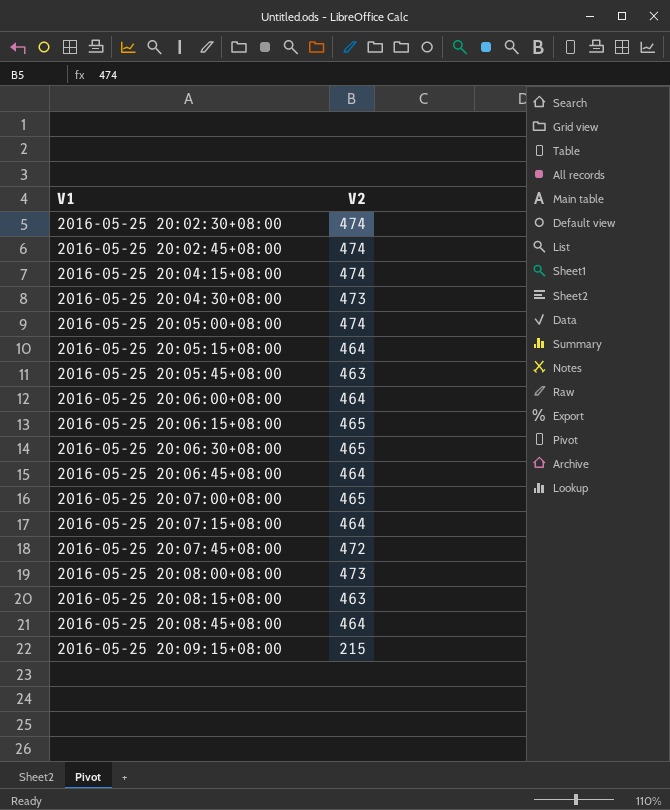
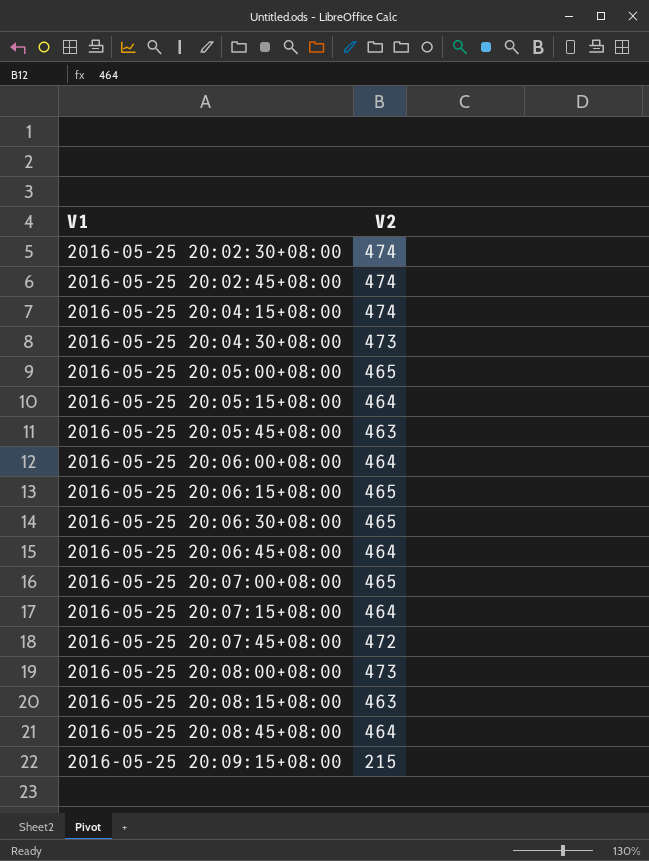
2016-05-25 20:05:00+08:00 | V2: 474 -> 465

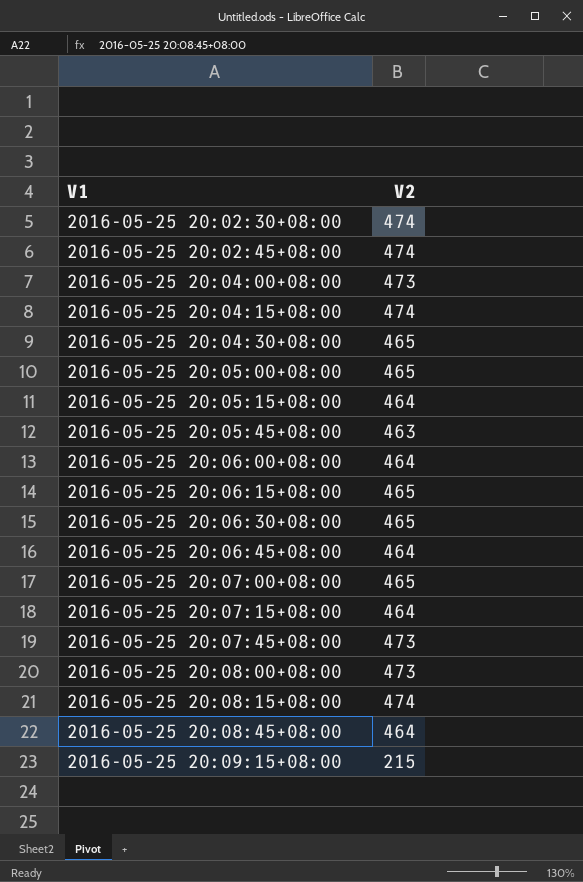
row 2016-05-25 20:04:00+08:00: none -> 473
2016-05-25 20:04:30+08:00 | V2: 473 -> 465
2016-05-25 20:07:45+08:00 | V2: 472 -> 473
2016-05-25 20:08:15+08:00 | V2: 463 -> 474

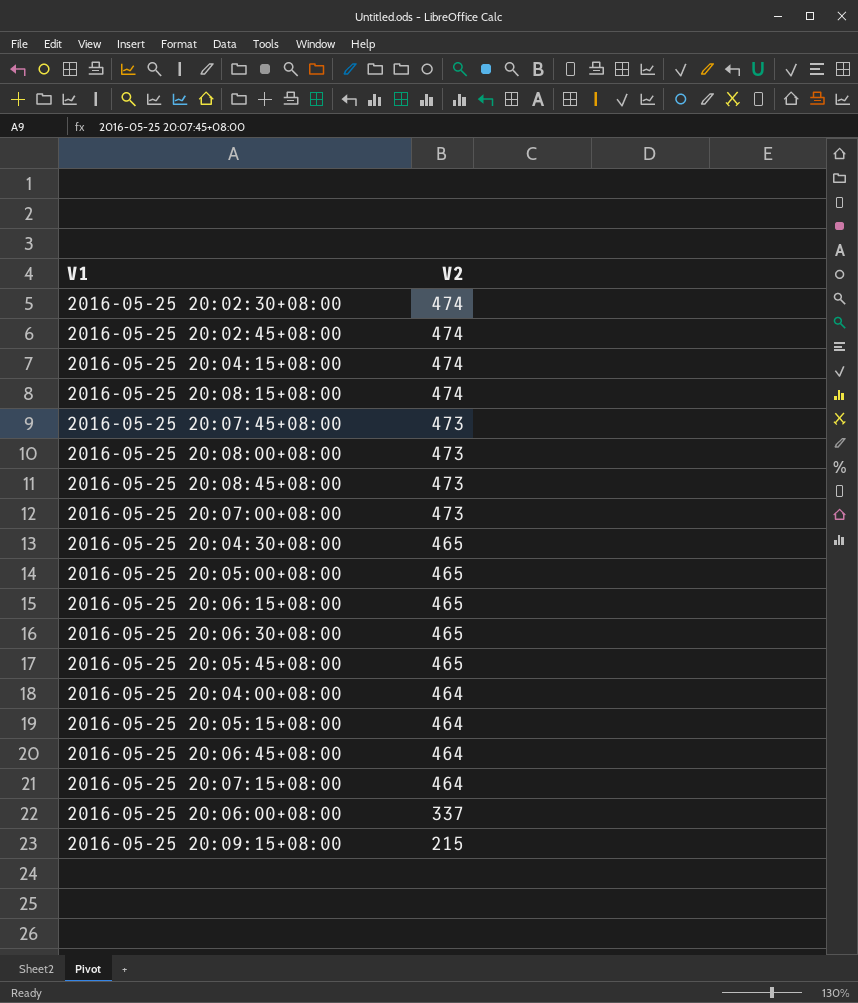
row order: V1 ascending -> V2 descending
2016-05-25 20:08:45+08:00 | V2: 464 -> 473
2016-05-25 20:07:00+08:00 | V2: 465 -> 473
2016-05-25 20:05:45+08:00 | V2: 463 -> 465
2016-05-25 20:04:00+08:00 | V2: 473 -> 464
2016-05-25 20:06:00+08:00 | V2: 464 -> 337

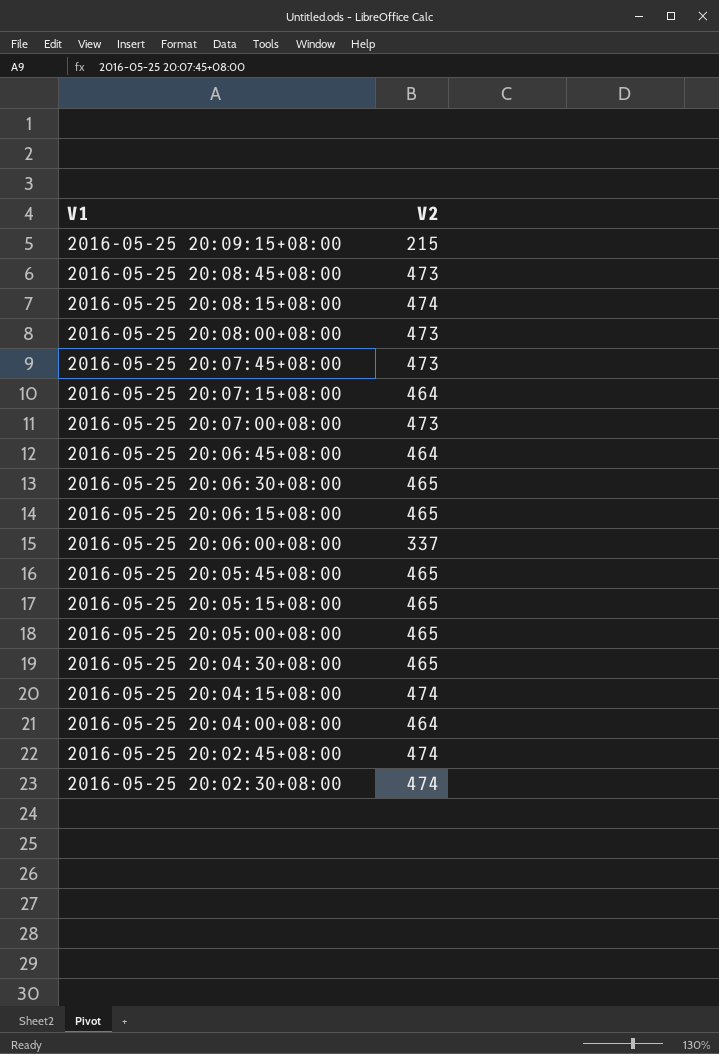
row order: V2 descending -> V1 descending
2016-05-25 20:05:15+08:00 | V2: 464 -> 465

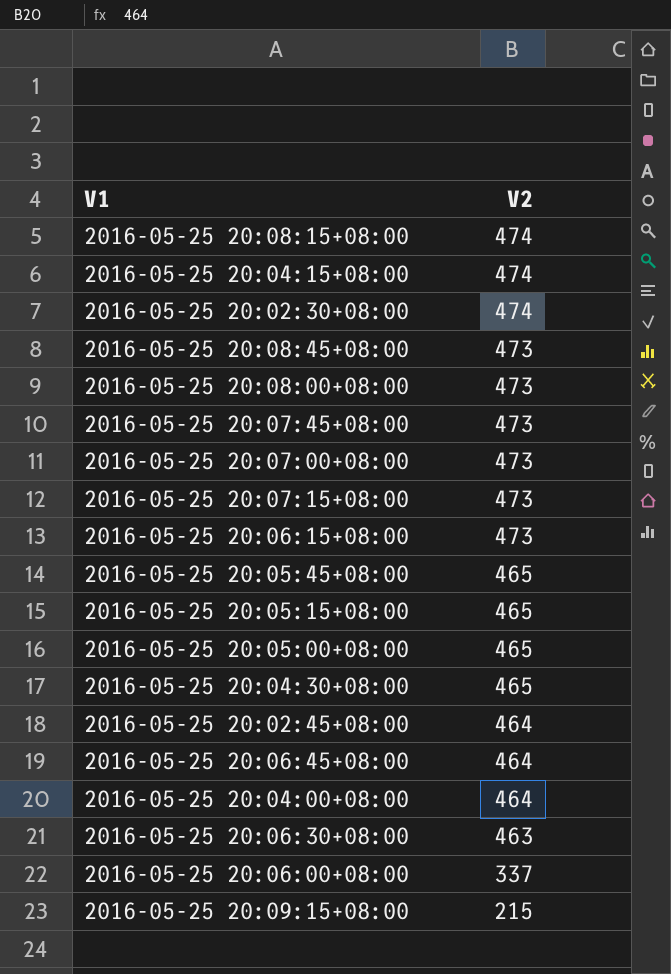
row order: V1 descending -> V2 descending
2016-05-25 20:07:15+08:00 | V2: 464 -> 473
2016-05-25 20:06:15+08:00 | V2: 465 -> 473
2016-05-25 20:02:45+08:00 | V2: 474 -> 464
2016-05-25 20:06:30+08:00 | V2: 465 -> 463

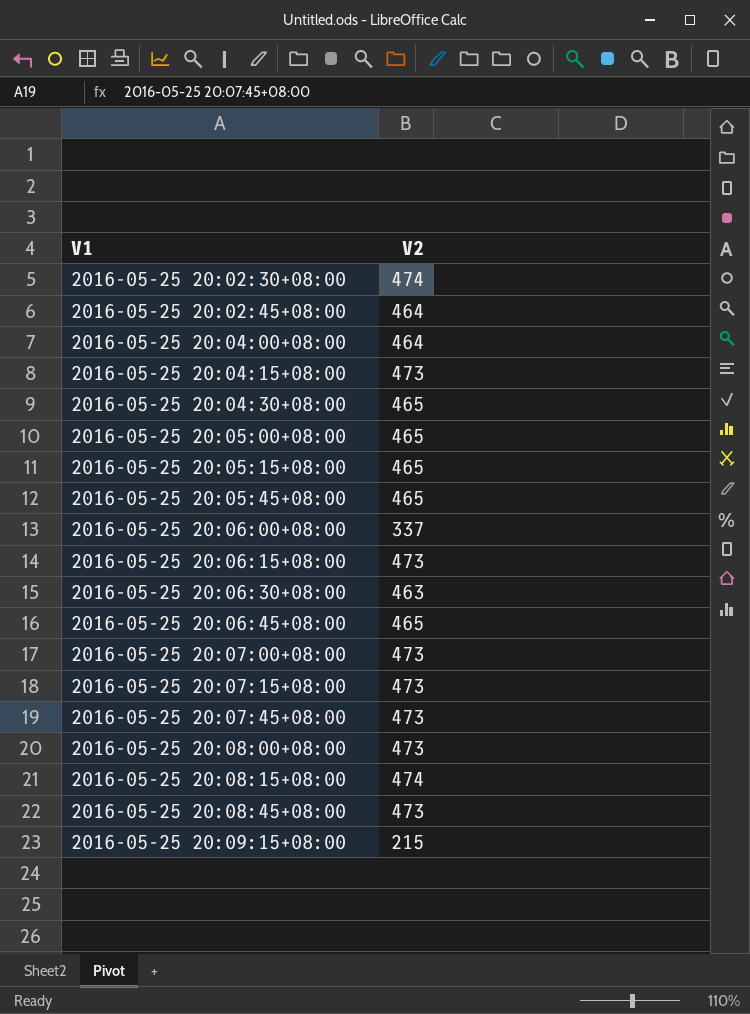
row order: V2 descending -> V1 ascending
2016-05-25 20:04:15+08:00 | V2: 474 -> 473
2016-05-25 20:06:45+08:00 | V2: 464 -> 465

